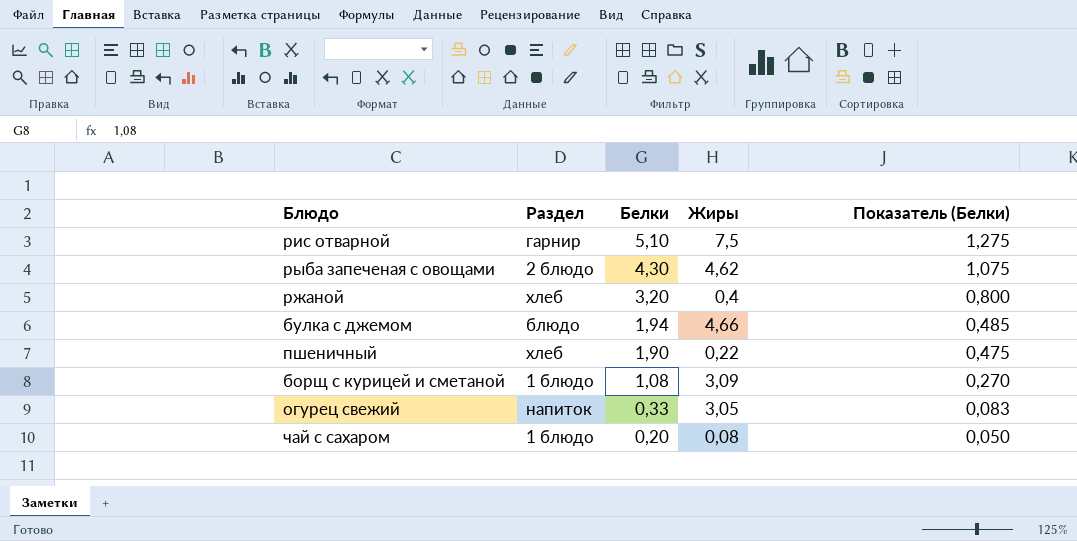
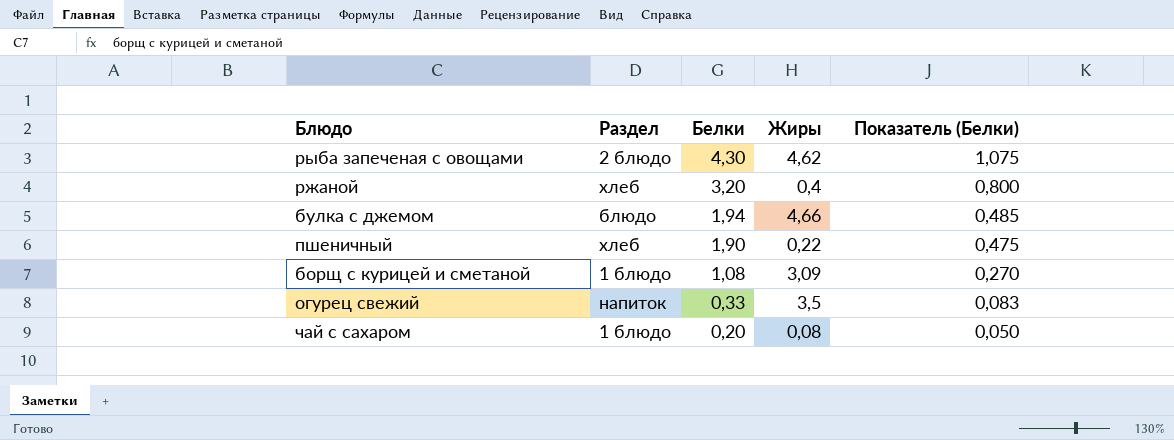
row рис отварной: гарнир | 5,10 | 7,5 | 1,275 -> none
огурец свежий | Жиры: 3,05 -> 3,5

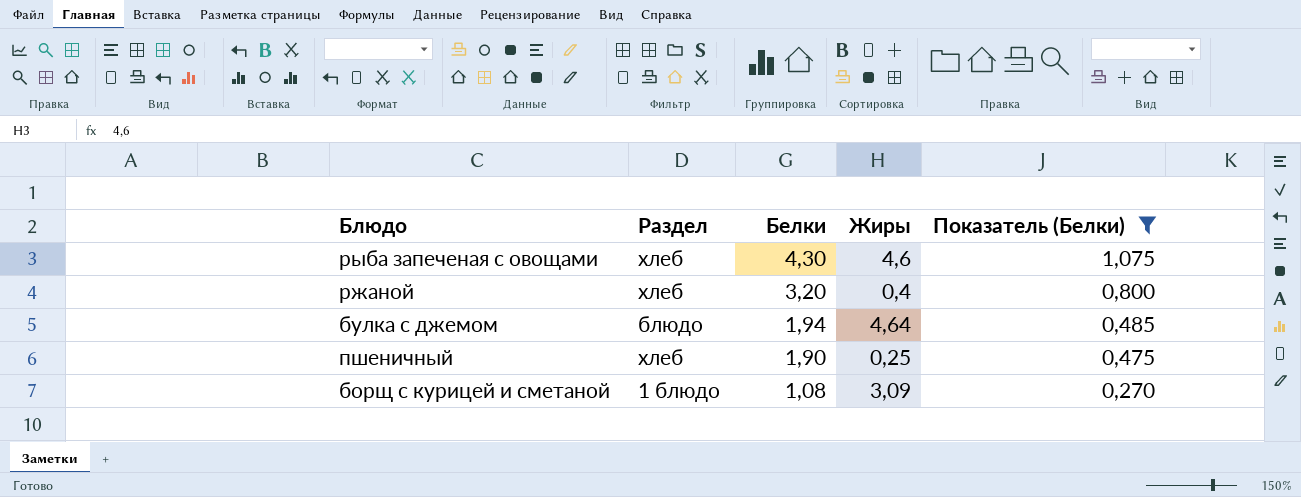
filter: none -> Показатель (Белки) >= 0,270
рыба запеченая с овощами | Раздел: 2 блюдо -> хлеб
рыба запеченая с овощами | Жиры: 4,62 -> 4,6
булка с джемом | Жиры: 4,66 -> 4,64
пшеничный | Жиры: 0,22 -> 0,25

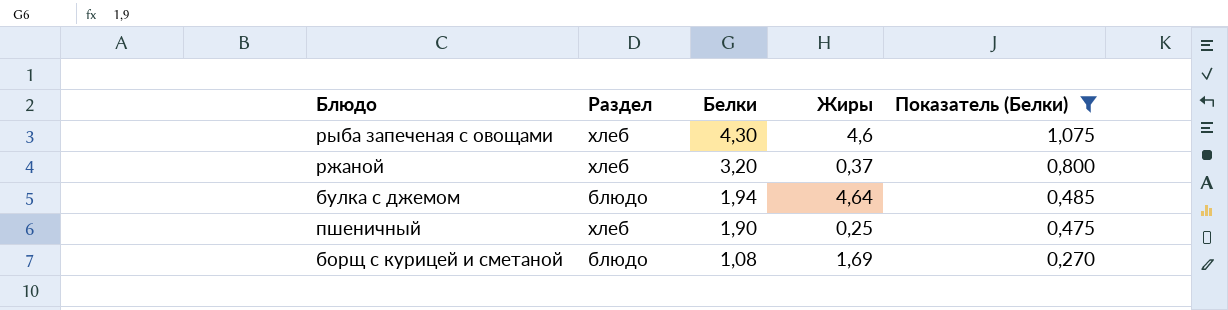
ржаной | Жиры: 0,4 -> 0,37
борщ с курицей и сметаной | Раздел: 1 блюдо -> блюдо
борщ с курицей и сметаной | Жиры: 3,09 -> 1,69

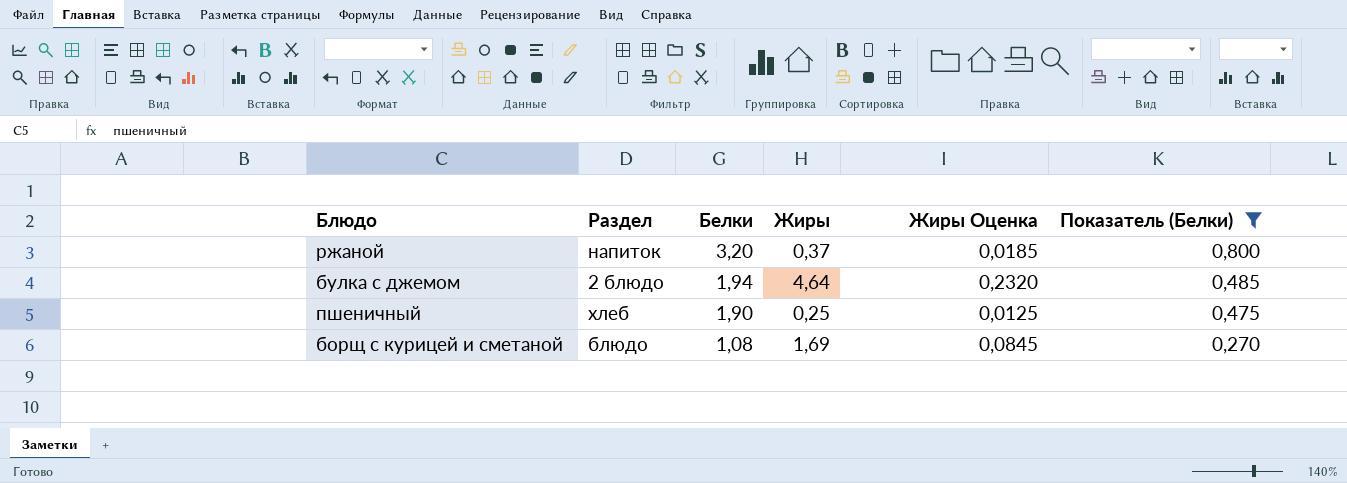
column Жиры Оценка | formula: none -> [Жиры] * 0,05
row рыба запеченая с овощами: хлеб | 4,30 | 4,6 | 1,075 -> none
ржаной | Раздел: хлеб -> напиток
булка с джемом | Раздел: блюдо -> 2 блюдо

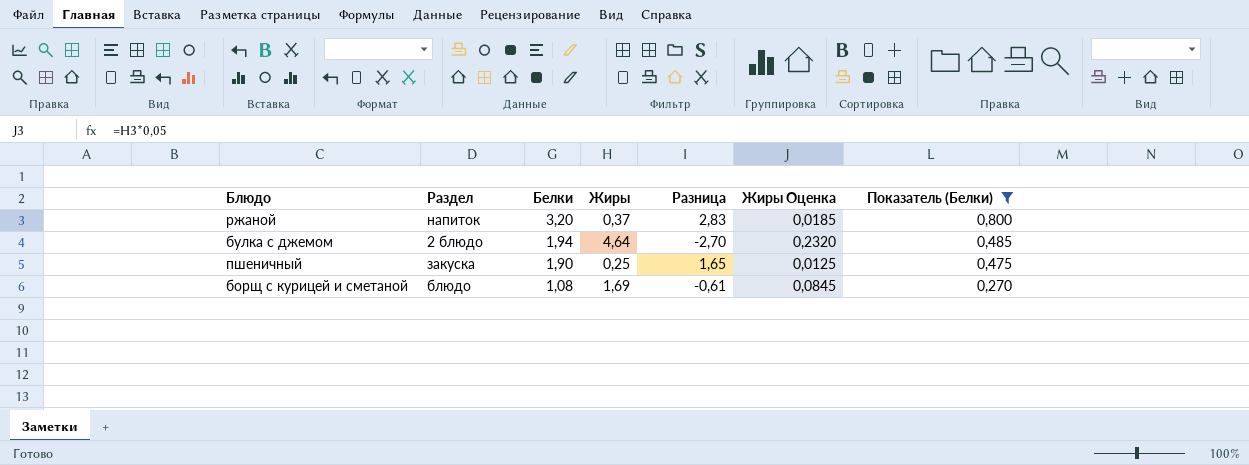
column Разница | formula: none -> [Белки] - [Жиры]
пшеничный | Раздел: хлеб -> закуска

